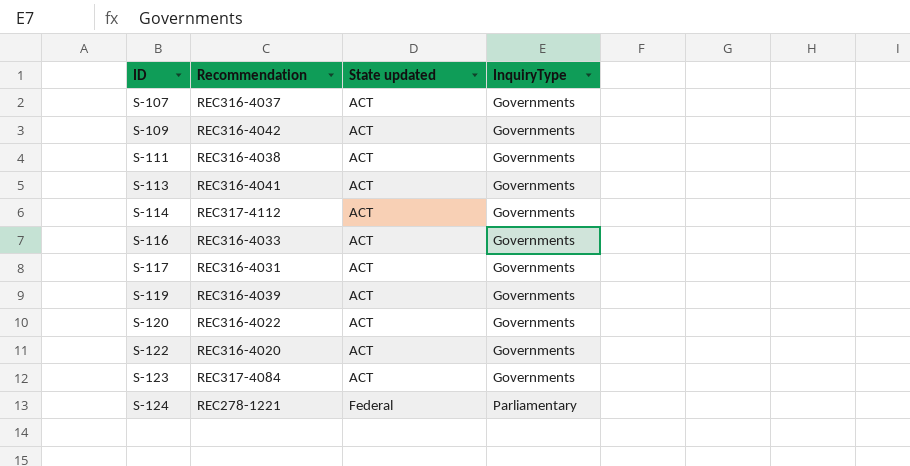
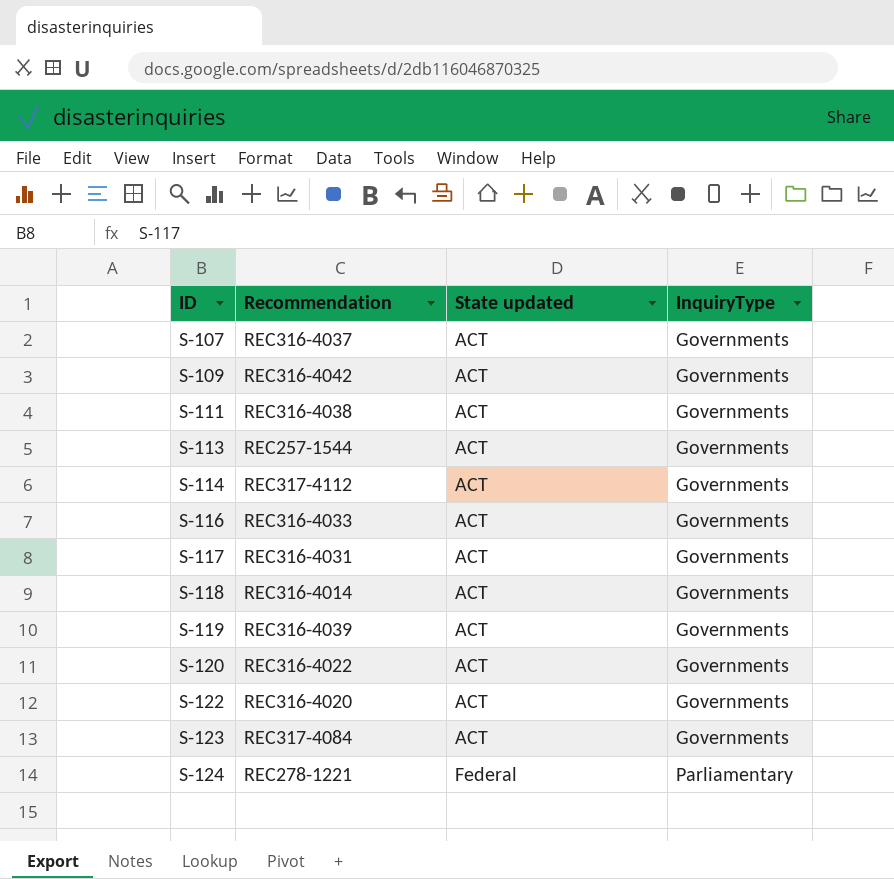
S-113 | Recommendation: REC316-4041 -> REC257-1544
row S-118: none -> REC316-4014 | ACT | Governments

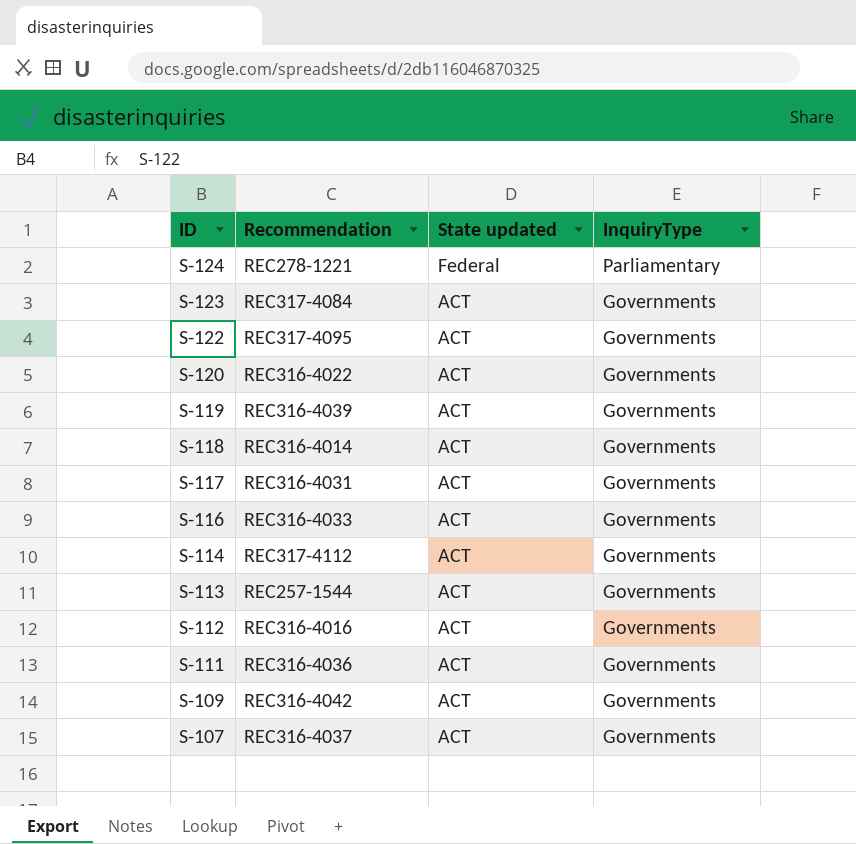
row order: ID ascending -> ID descending
S-122 | Recommendation: REC316-4020 -> REC317-4095
row S-112: none -> REC316-4016 | ACT | Governments
S-111 | Recommendation: REC316-4038 -> REC316-4036

